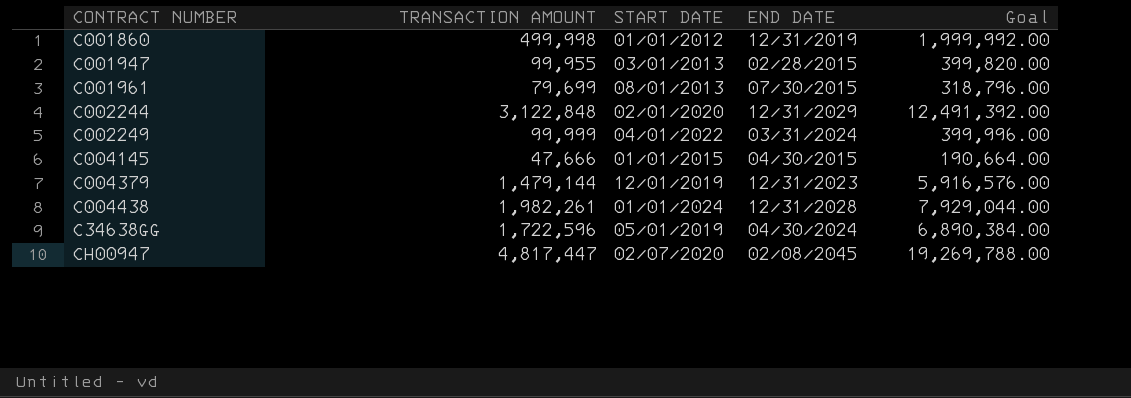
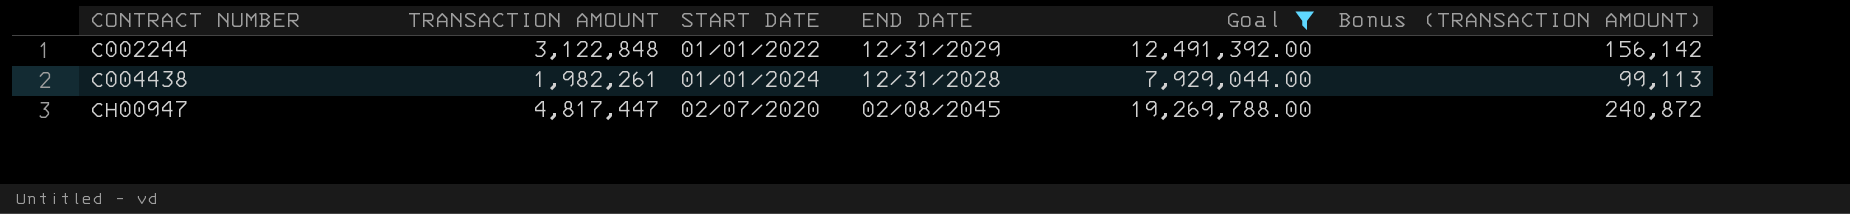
filter: none -> Goal >= 7,929,044.00
column Bonus (TRANSACTION AMOUNT) | formula: none -> [TRANSACTION AMOUNT] * 0.05
C002244 | START DATE: 02/01/2020 -> 01/01/2022

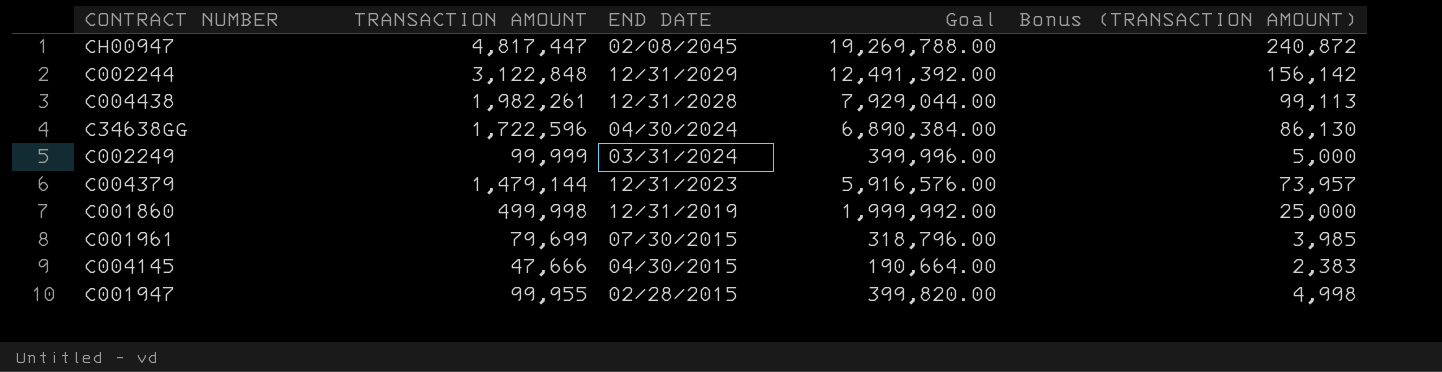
filter: Goal >= 7,929,044.00 -> none
row order: CONTRACT NUMBER ascending -> END DATE descending
column START DATE | position: 3 -> none

